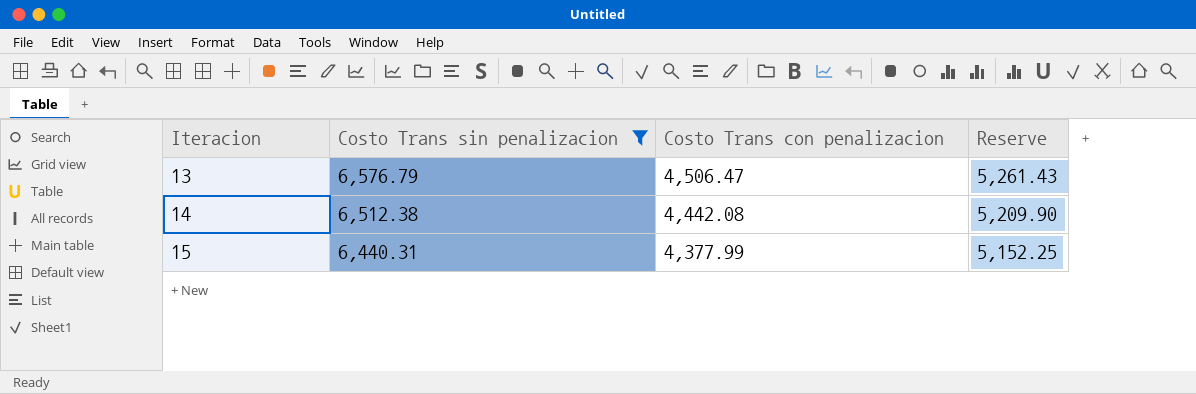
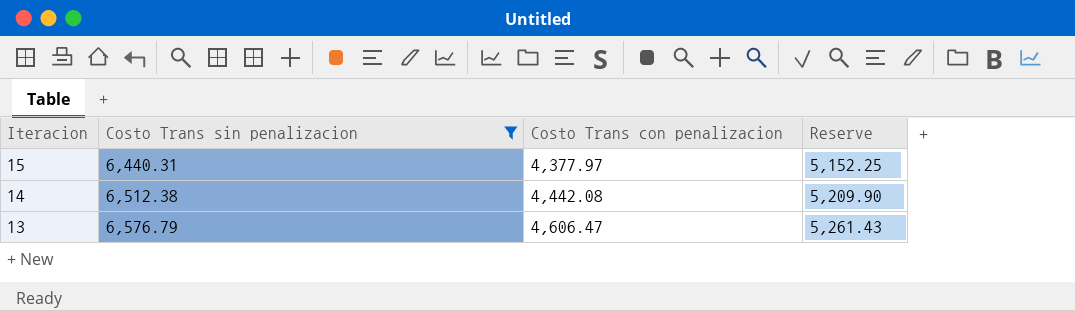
row order: Iteracion ascending -> Iteracion descending
15 | Costo Trans con penalizacion: 4,377.99 -> 4,377.97
13 | Costo Trans con penalizacion: 4,506.47 -> 4,606.47

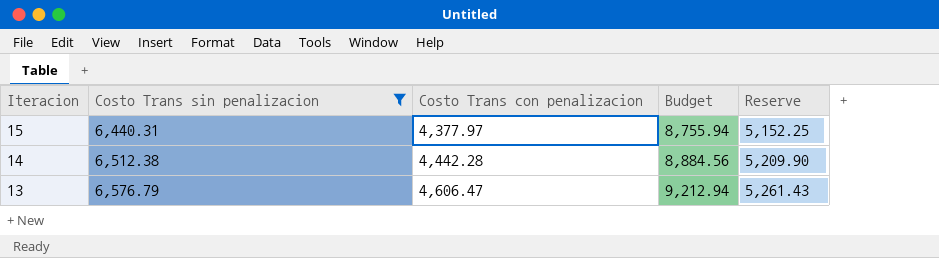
column Budget | formula: none -> [Costo Trans con penalizacion] * 2
14 | Costo Trans con penalizacion: 4,442.08 -> 4,442.28

